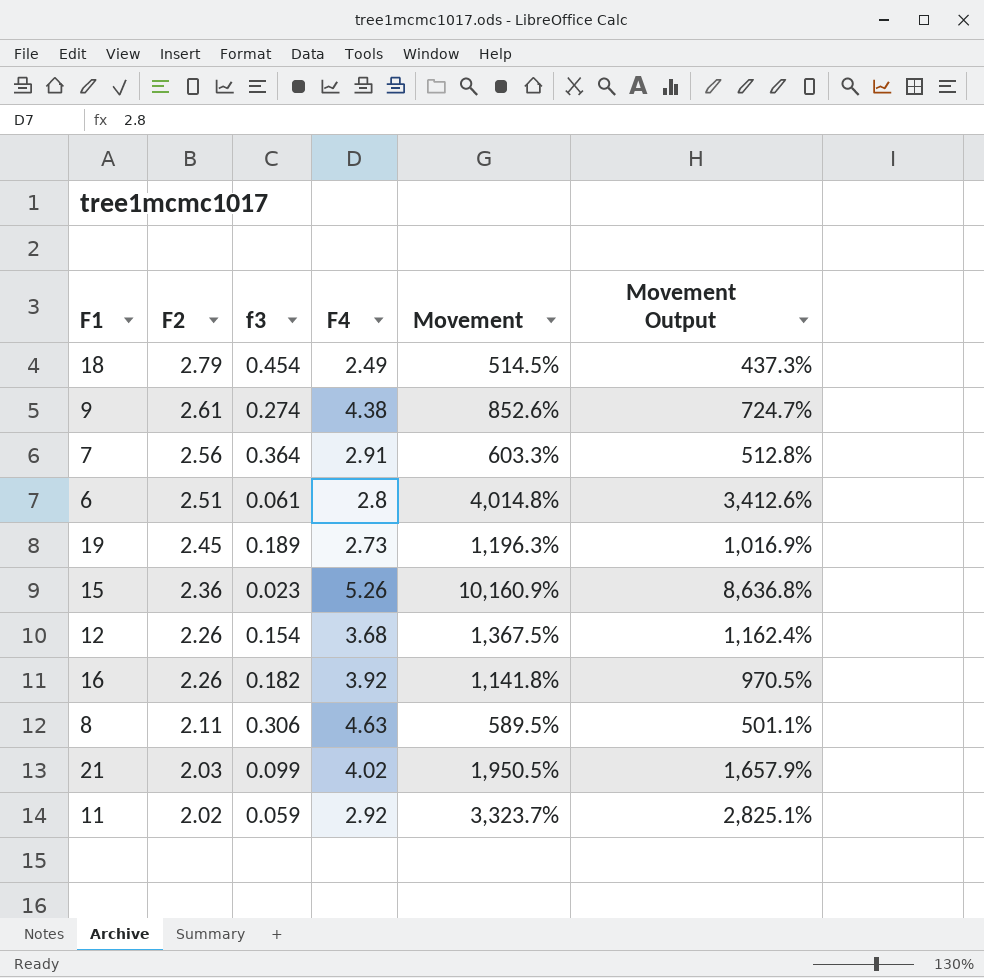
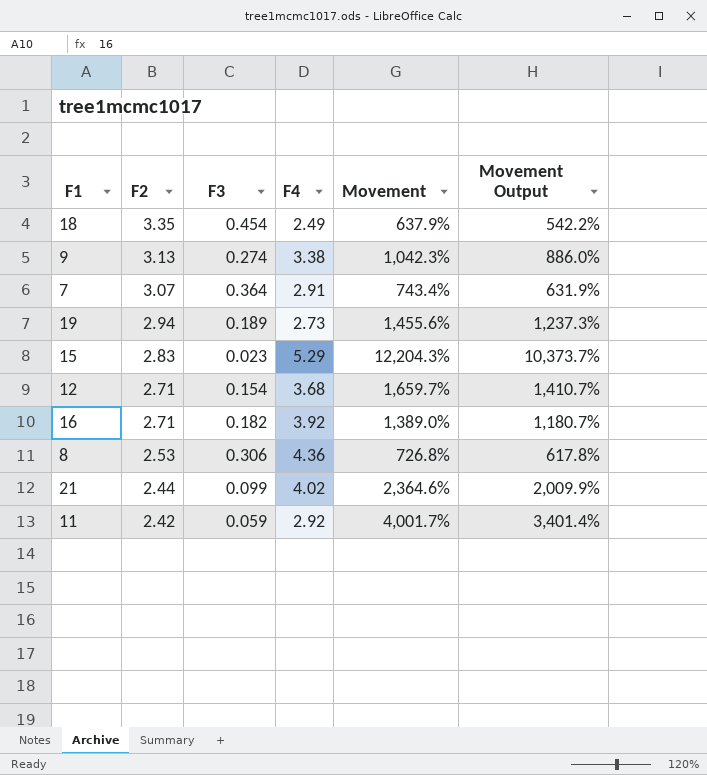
column name: f3 -> F3
row 6: 2.51 | 0.061 | 2.8 | 4,014.8% | 3,412.6% -> none
18 | F2: 2.79 -> 3.35
18 | Movement: 514.5% -> 637.9%
18 | Movement Output: 437.3% -> 542.2%
9 | F2: 2.61 -> 3.13
9 | F4: 4.38 -> 3.38
9 | Movement: 852.6% -> 1,042.3%
9 | Movement Output: 724.7% -> 886.0%
7 | F2: 2.56 -> 3.07
7 | Movement: 603.3% -> 743.4%
7 | Movement Output: 512.8% -> 631.9%
19 | F2: 2.45 -> 2.94
19 | Movement: 1,196.3% -> 1,455.6%
19 | Movement Output: 1,016.9% -> 1,237.3%
15 | F2: 2.36 -> 2.83
15 | F4: 5.26 -> 5.29
15 | Movement: 10,160.9% -> 12,204.3%
15 | Movement Output: 8,636.8% -> 10,373.7%
12 | F2: 2.26 -> 2.71
12 | Movement: 1,367.5% -> 1,659.7%
12 | Movement Output: 1,162.4% -> 1,410.7%
16 | F2: 2.26 -> 2.71
16 | Movement: 1,141.8% -> 1,389.0%
16 | Movement Output: 970.5% -> 1,180.7%
8 | F2: 2.11 -> 2.53
8 | F4: 4.63 -> 4.36
8 | Movement: 589.5% -> 726.8%
8 | Movement Output: 501.1% -> 617.8%
21 | F2: 2.03 -> 2.44
21 | Movement: 1,950.5% -> 2,364.6%
21 | Movement Output: 1,657.9% -> 2,009.9%
11 | F2: 2.02 -> 2.42
11 | Movement: 3,323.7% -> 4,001.7%
11 | Movement Output: 2,825.1% -> 3,401.4%

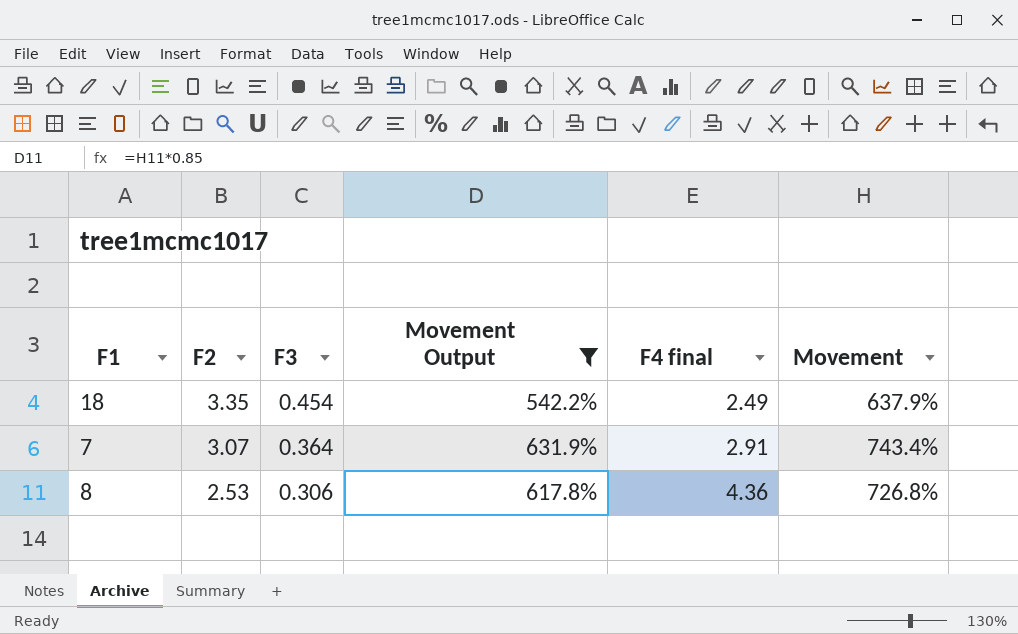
filter: none -> Movement Output <= 631.9%
column Movement Output | position: 6 -> 4
column name: F4 -> F4 final

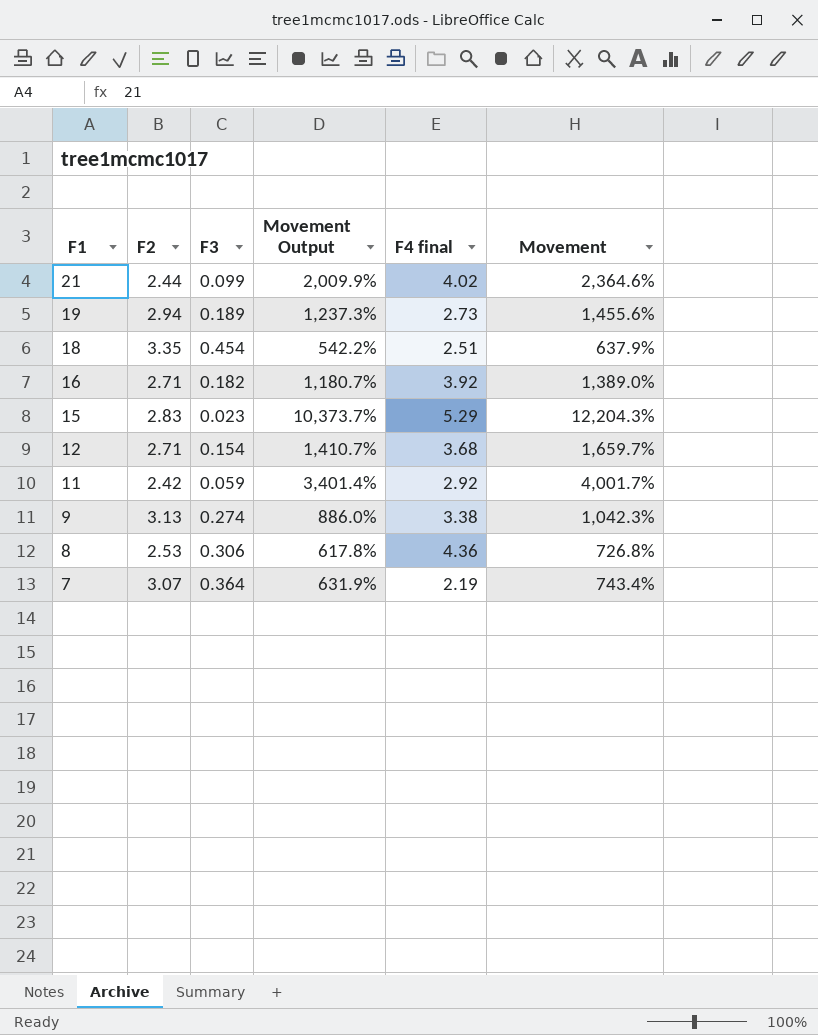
filter: Movement Output <= 631.9% -> none
row order: F2 descending -> F1 descending
18 | F4 final: 2.49 -> 2.51
7 | F4 final: 2.91 -> 2.19

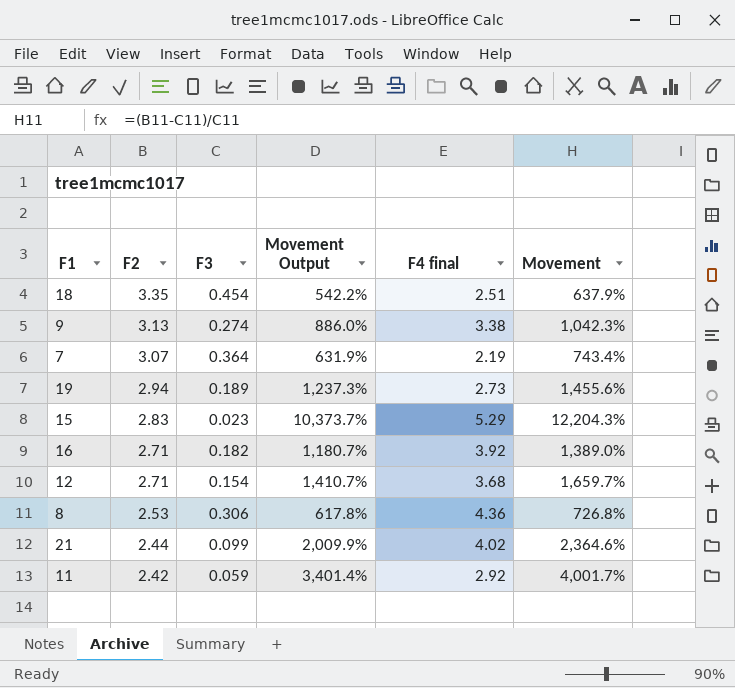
row order: F1 descending -> F2 descending

